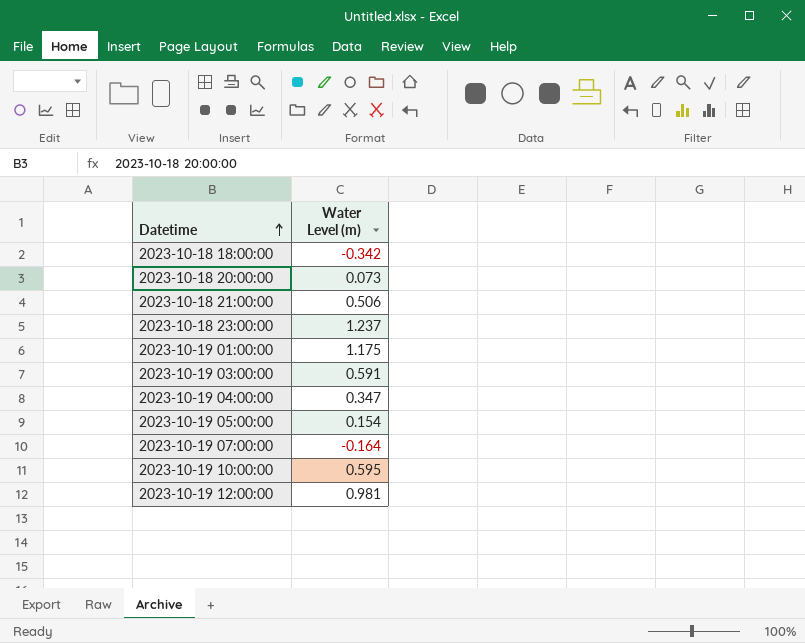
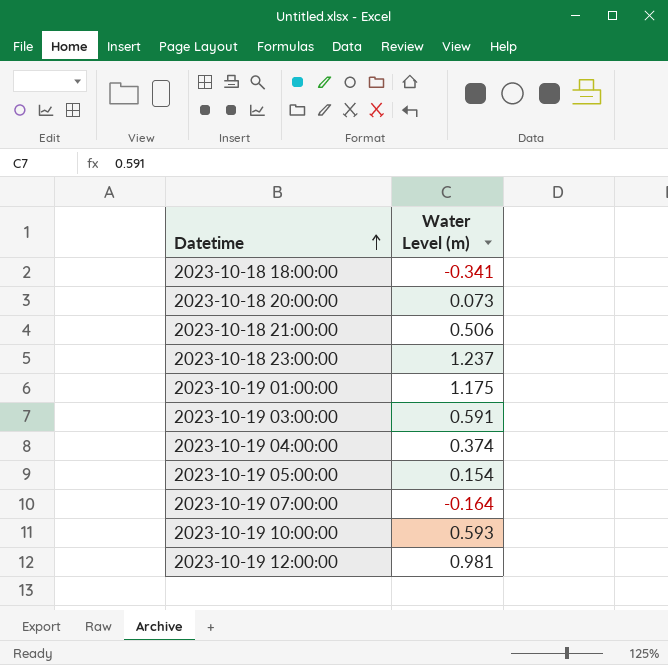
2023-10-18 18:00:00 | Water Level (m): -0.342 -> -0.341
2023-10-19 04:00:00 | Water Level (m): 0.347 -> 0.374
2023-10-19 10:00:00 | Water Level (m): 0.595 -> 0.593

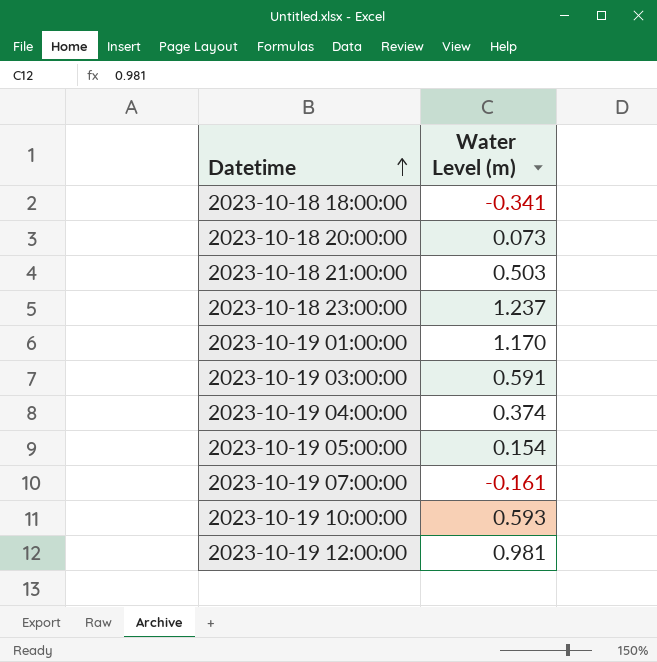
2023-10-18 21:00:00 | Water Level (m): 0.506 -> 0.503
2023-10-19 01:00:00 | Water Level (m): 1.175 -> 1.170
2023-10-19 07:00:00 | Water Level (m): -0.164 -> -0.161

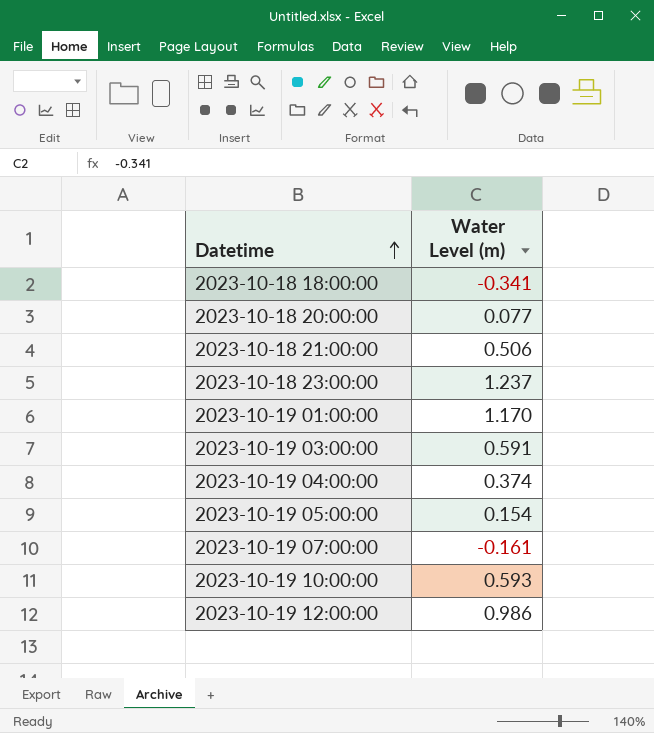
2023-10-18 20:00:00 | Water Level (m): 0.073 -> 0.077
2023-10-18 21:00:00 | Water Level (m): 0.503 -> 0.506
2023-10-19 12:00:00 | Water Level (m): 0.981 -> 0.986

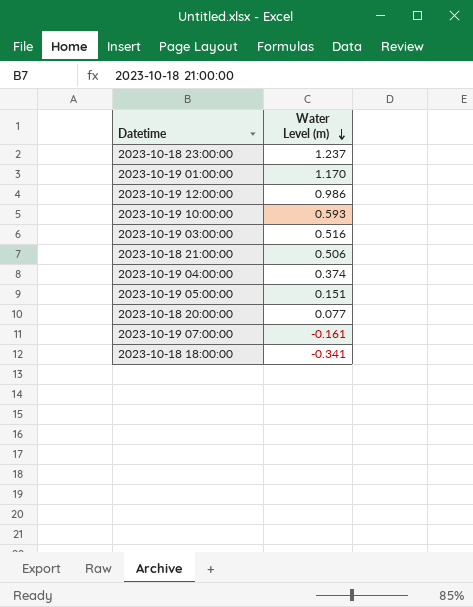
row order: Datetime ascending -> Water Level (m) descending
2023-10-19 03:00:00 | Water Level (m): 0.591 -> 0.516
2023-10-19 05:00:00 | Water Level (m): 0.154 -> 0.151

